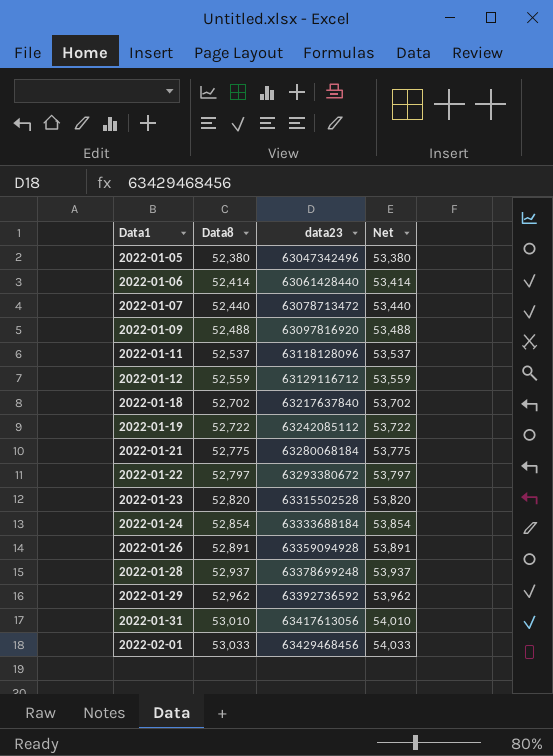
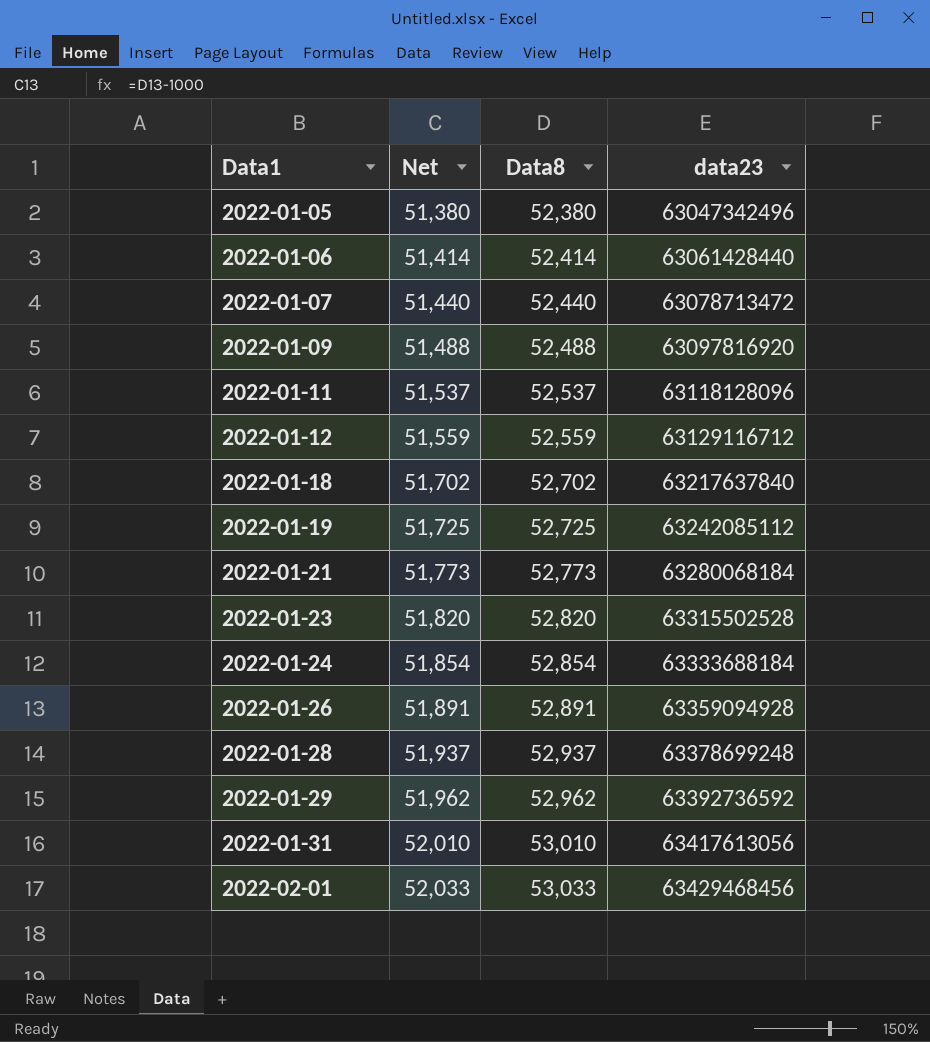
column Net | formula: [Data8] + 1000 -> [Data8] - 1000
column Net | position: 4 -> 2
row 2022-01-22: 52,797 | 63293380672 | 53,797 -> none
2022-01-19 | Data8: 52,722 -> 52,725
2022-01-21 | Data8: 52,775 -> 52,773

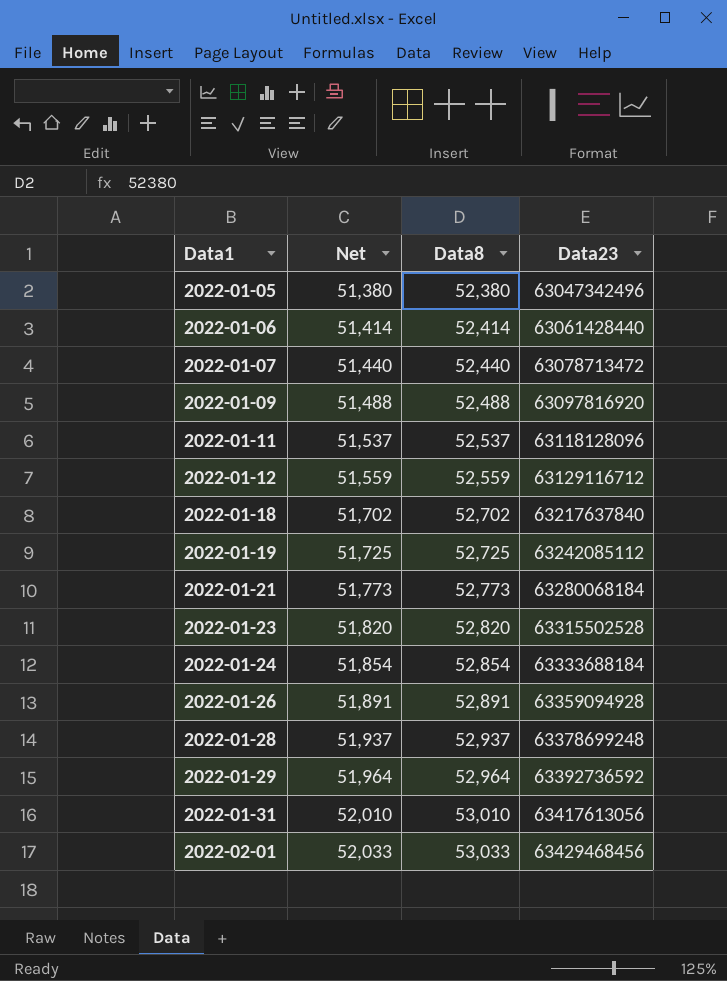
column name: data23 -> Data23
2022-01-29 | Net: 51,962 -> 51,964
2022-01-29 | Data8: 52,962 -> 52,964

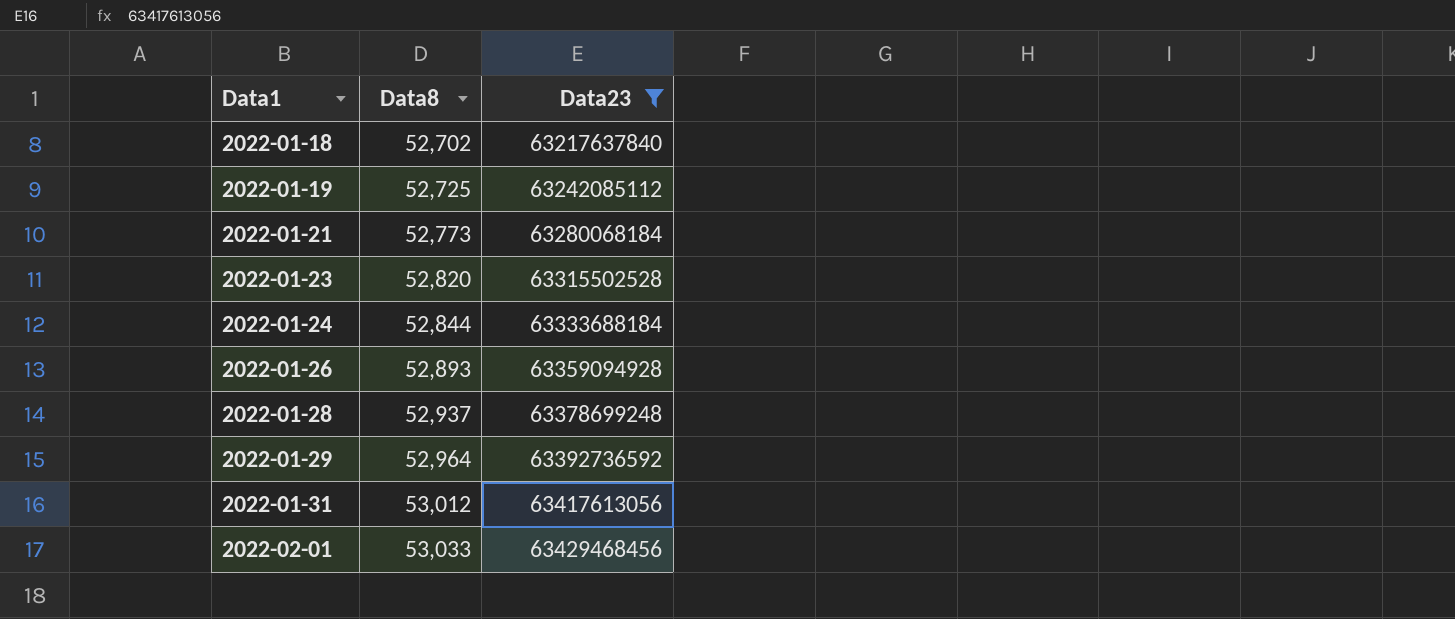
filter: none -> Data23 >= 63217637840
column Net | formula: [Data8] - 1000 -> none
2022-01-24 | Data8: 52,854 -> 52,844
2022-01-26 | Data8: 52,891 -> 52,893
2022-01-31 | Data8: 53,010 -> 53,012

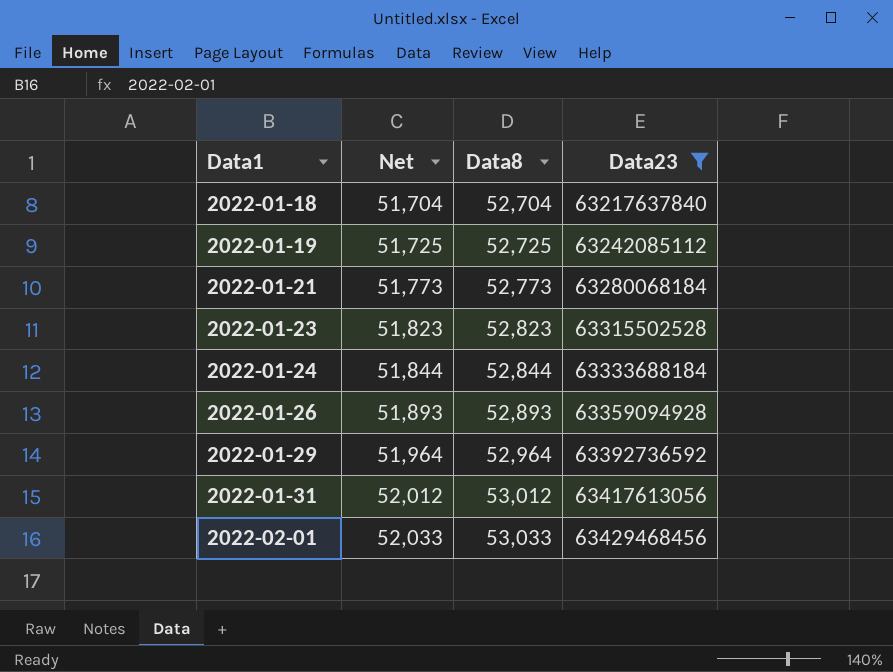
column Net | formula: none -> [Data8] - 1000
row 2022-01-28: 52,937 | 63378699248 -> none
2022-01-18 | Data8: 52,702 -> 52,704
2022-01-23 | Data8: 52,820 -> 52,823

